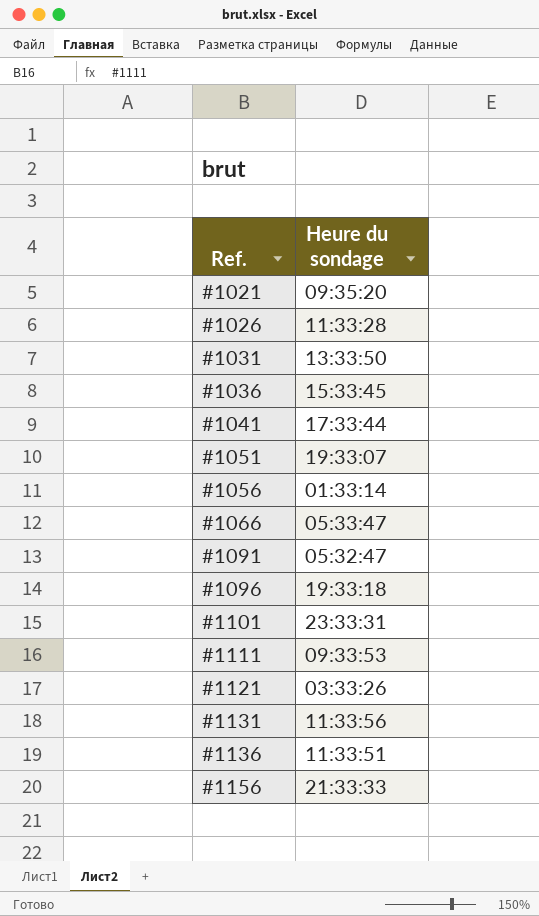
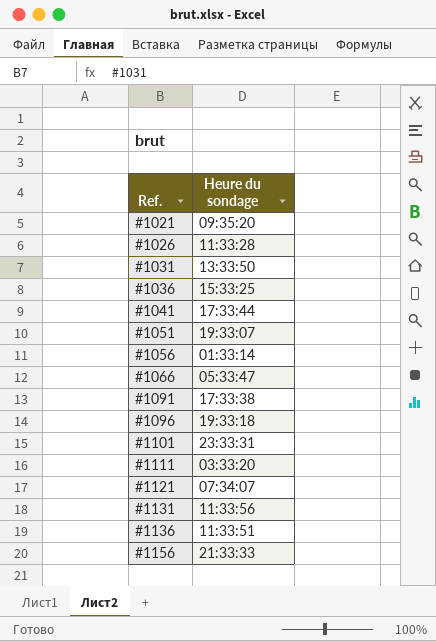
#1036 | Heure du sondage: 15:33:45 -> 15:33:25
#1091 | Heure du sondage: 05:32:47 -> 17:33:38
#1111 | Heure du sondage: 09:33:53 -> 03:33:20
#1121 | Heure du sondage: 03:33:26 -> 07:34:07

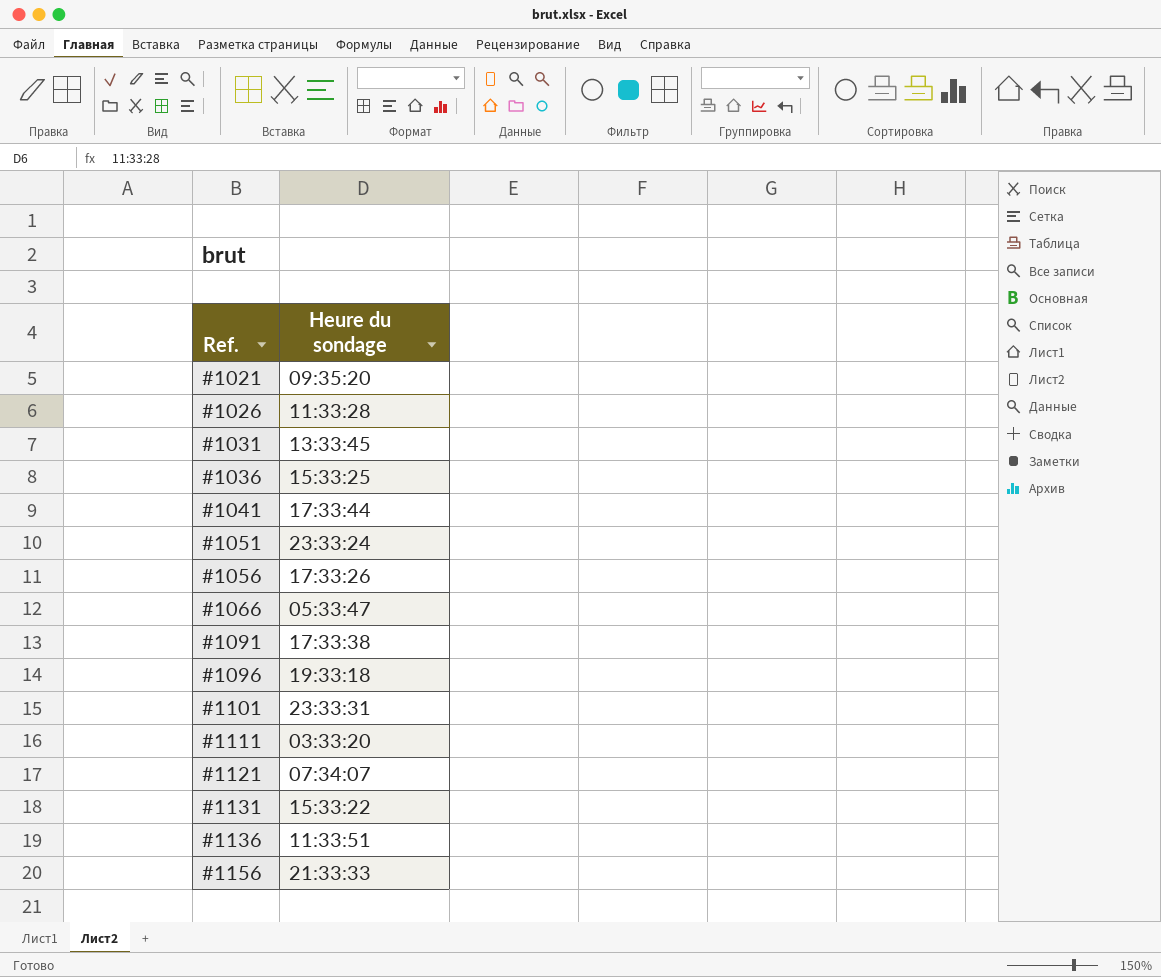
#1031 | Heure du sondage: 13:33:50 -> 13:33:45
#1051 | Heure du sondage: 19:33:07 -> 23:33:24
#1056 | Heure du sondage: 01:33:14 -> 17:33:26
#1131 | Heure du sondage: 11:33:56 -> 15:33:22

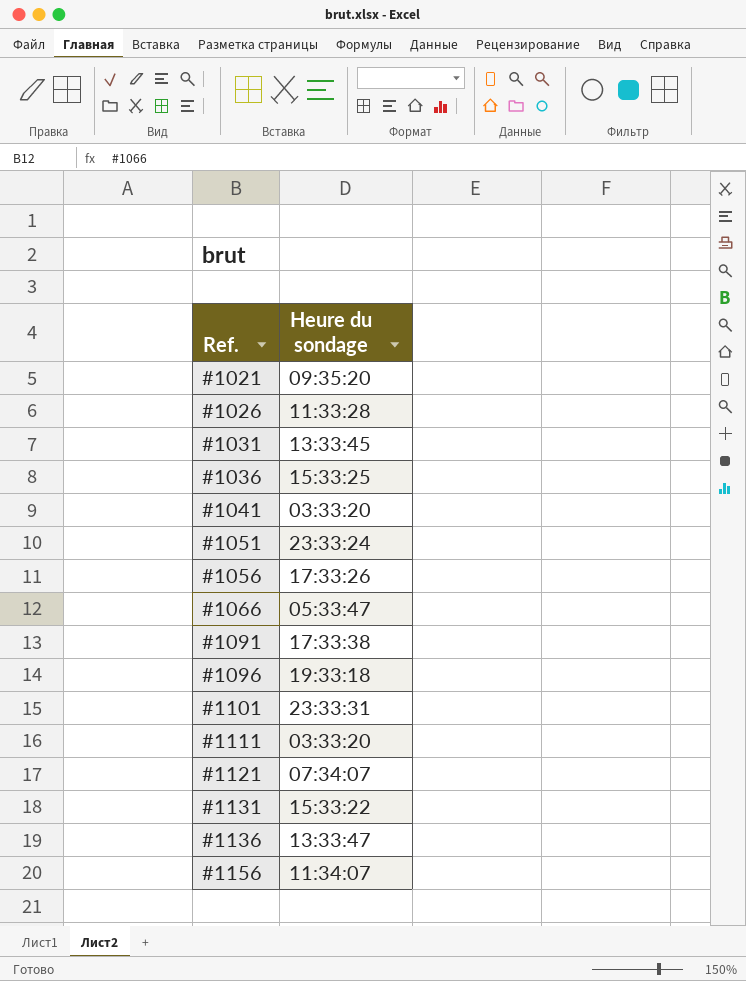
#1041 | Heure du sondage: 17:33:44 -> 03:33:20
#1136 | Heure du sondage: 11:33:51 -> 13:33:47
#1156 | Heure du sondage: 21:33:33 -> 11:34:07

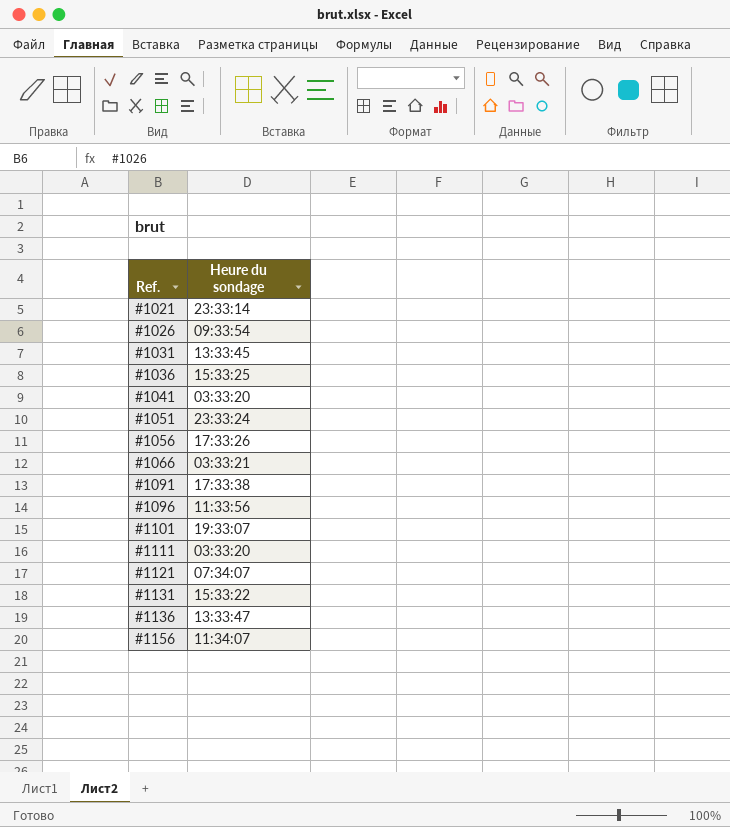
#1021 | Heure du sondage: 09:35:20 -> 23:33:14
#1026 | Heure du sondage: 11:33:28 -> 09:33:54
#1066 | Heure du sondage: 05:33:47 -> 03:33:21
#1096 | Heure du sondage: 19:33:18 -> 11:33:56
#1101 | Heure du sondage: 23:33:31 -> 19:33:07

